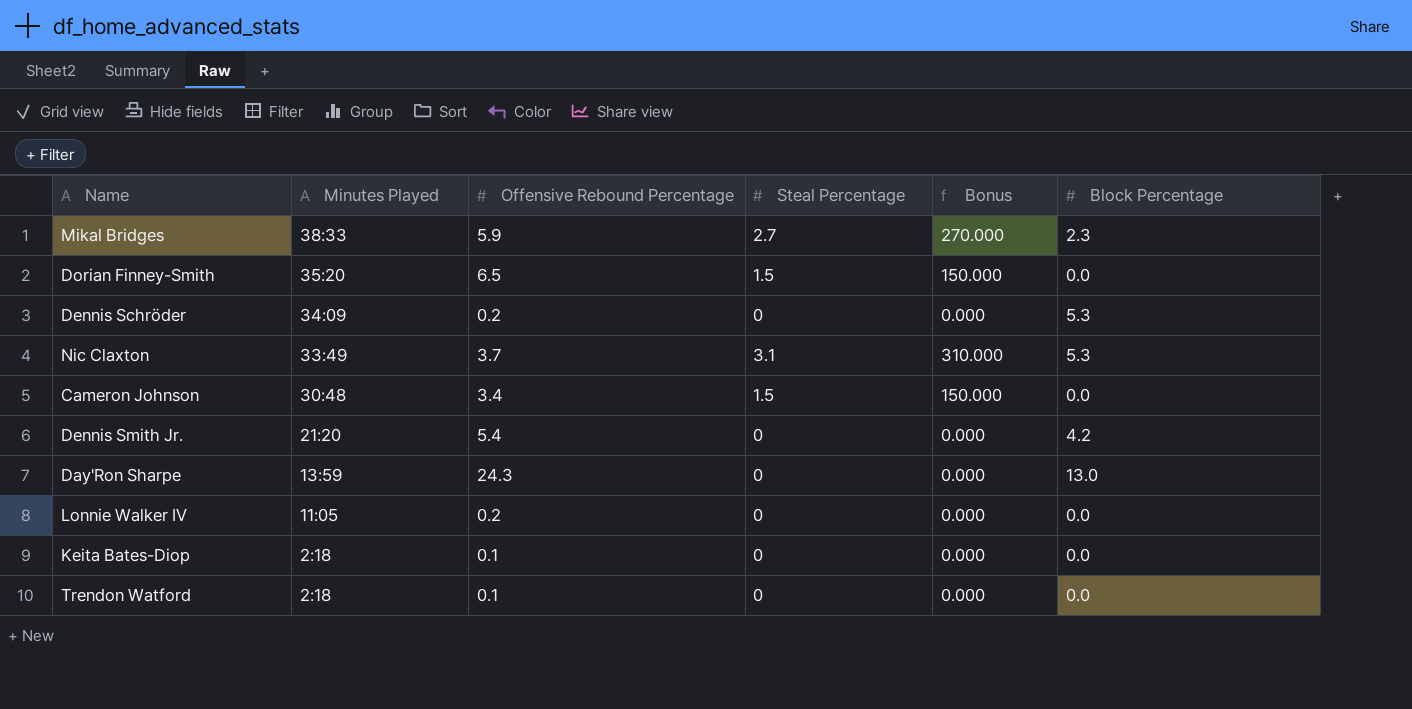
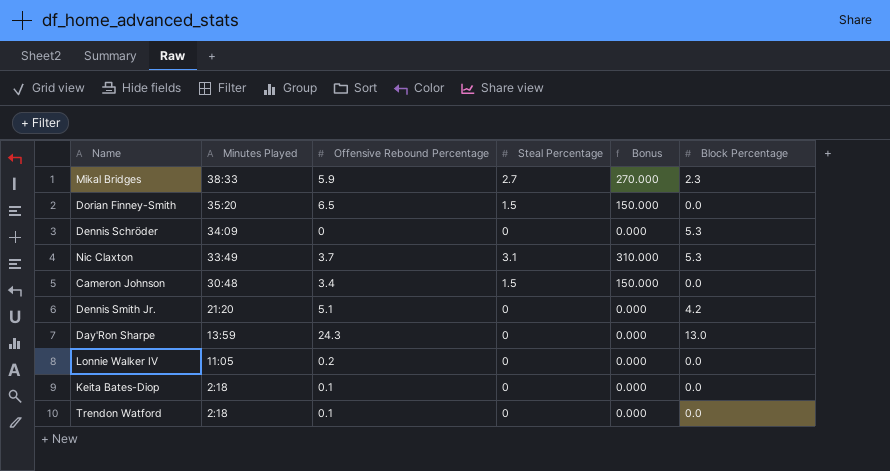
Dennis Schröder | Offensive Rebound Percentage: 0.2 -> 0
Dennis Smith Jr. | Offensive Rebound Percentage: 5.4 -> 5.1

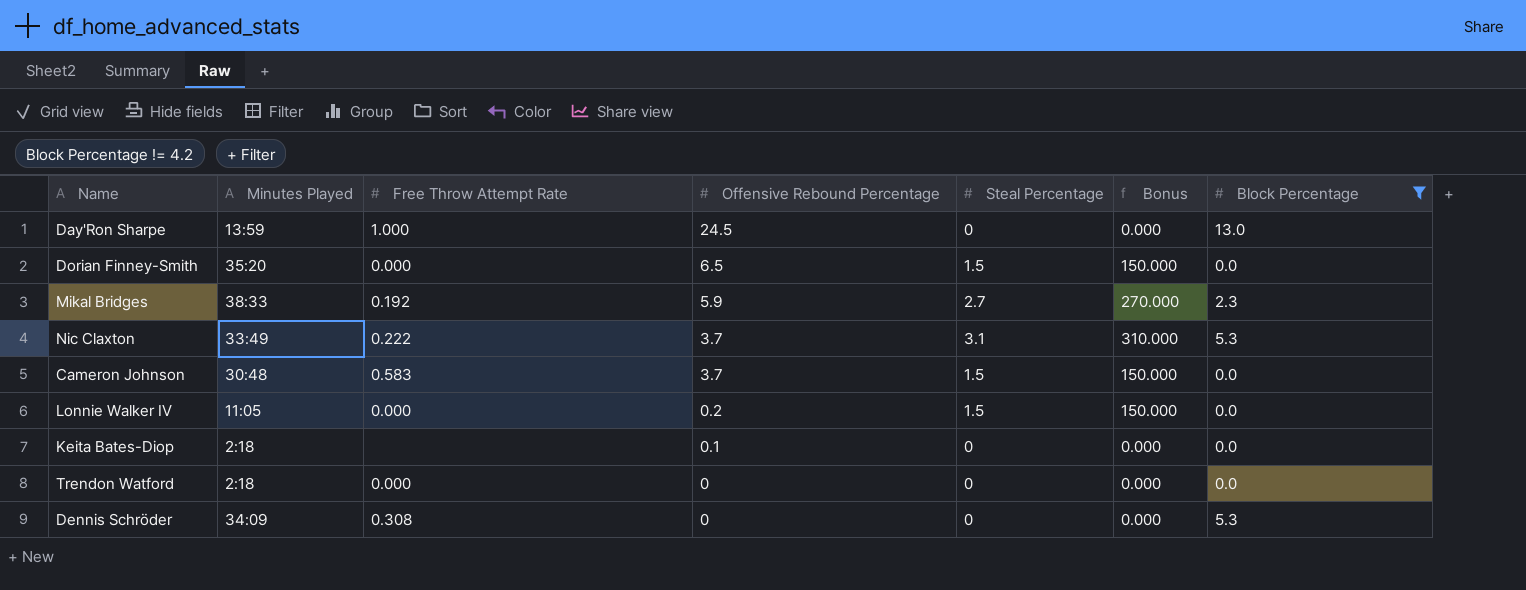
filter: none -> Block Percentage != 4.2
row order: Minutes Played descending -> Offensive Rebound Percentage descending
column Free Throw Attempt Rate | position: none -> 3
Day'Ron Sharpe | Offensive Rebound Percentage: 24.3 -> 24.5
Cameron Johnson | Offensive Rebound Percentage: 3.4 -> 3.7
Lonnie Walker IV | Steal Percentage: 0 -> 1.5
Lonnie Walker IV | Bonus: 0.000 -> 150.000
Trendon Watford | Offensive Rebound Percentage: 0.1 -> 0

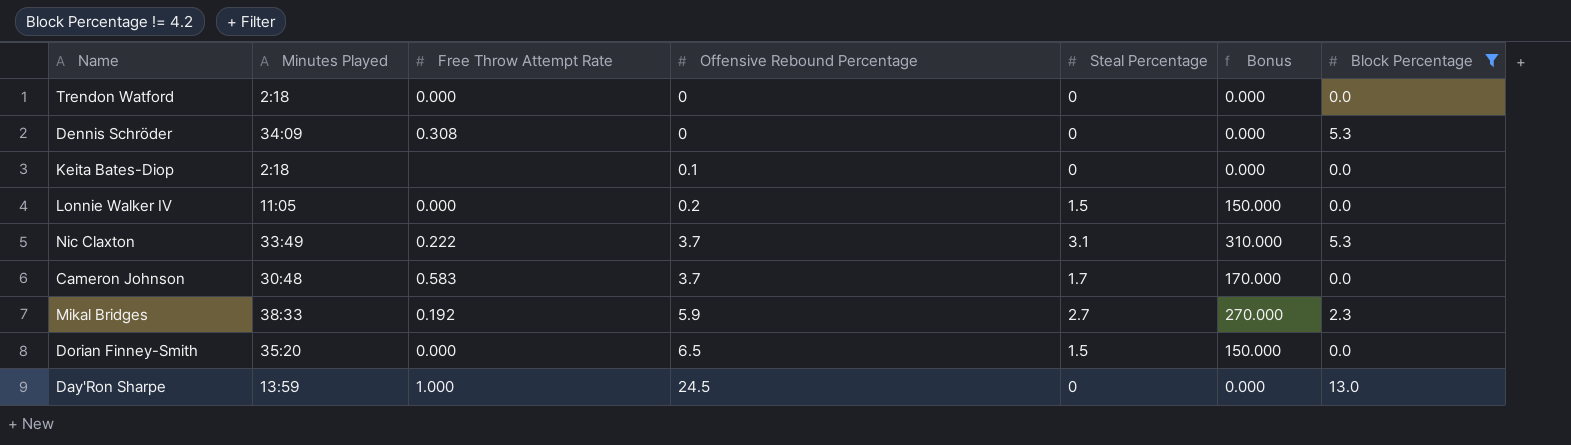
row order: Offensive Rebound Percentage descending -> Offensive Rebound Percentage ascending
Cameron Johnson | Steal Percentage: 1.5 -> 1.7
Cameron Johnson | Bonus: 150.000 -> 170.000

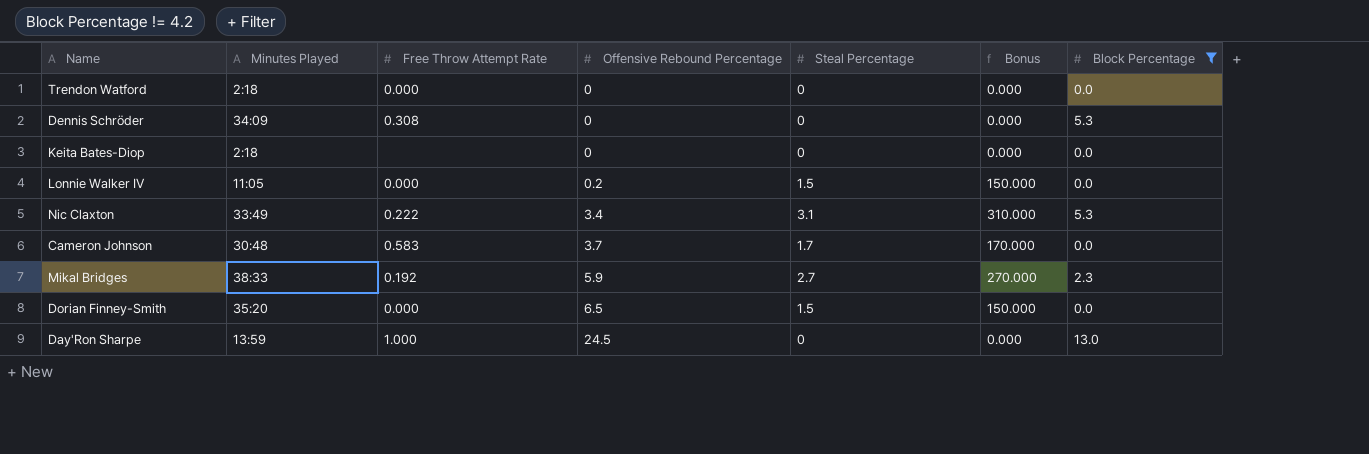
Keita Bates-Diop | Offensive Rebound Percentage: 0.1 -> 0
Nic Claxton | Offensive Rebound Percentage: 3.7 -> 3.4

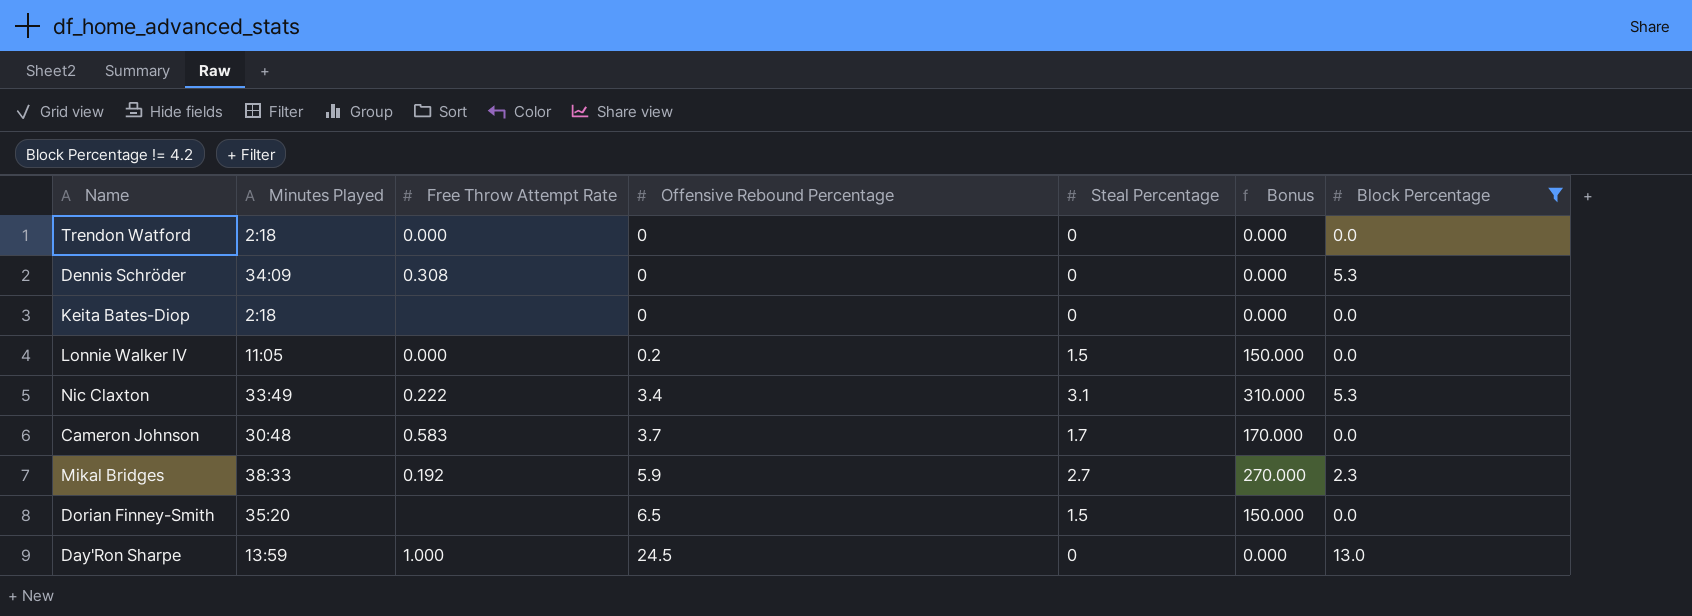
Dorian Finney-Smith | Free Throw Attempt Rate: 0.000 -> none

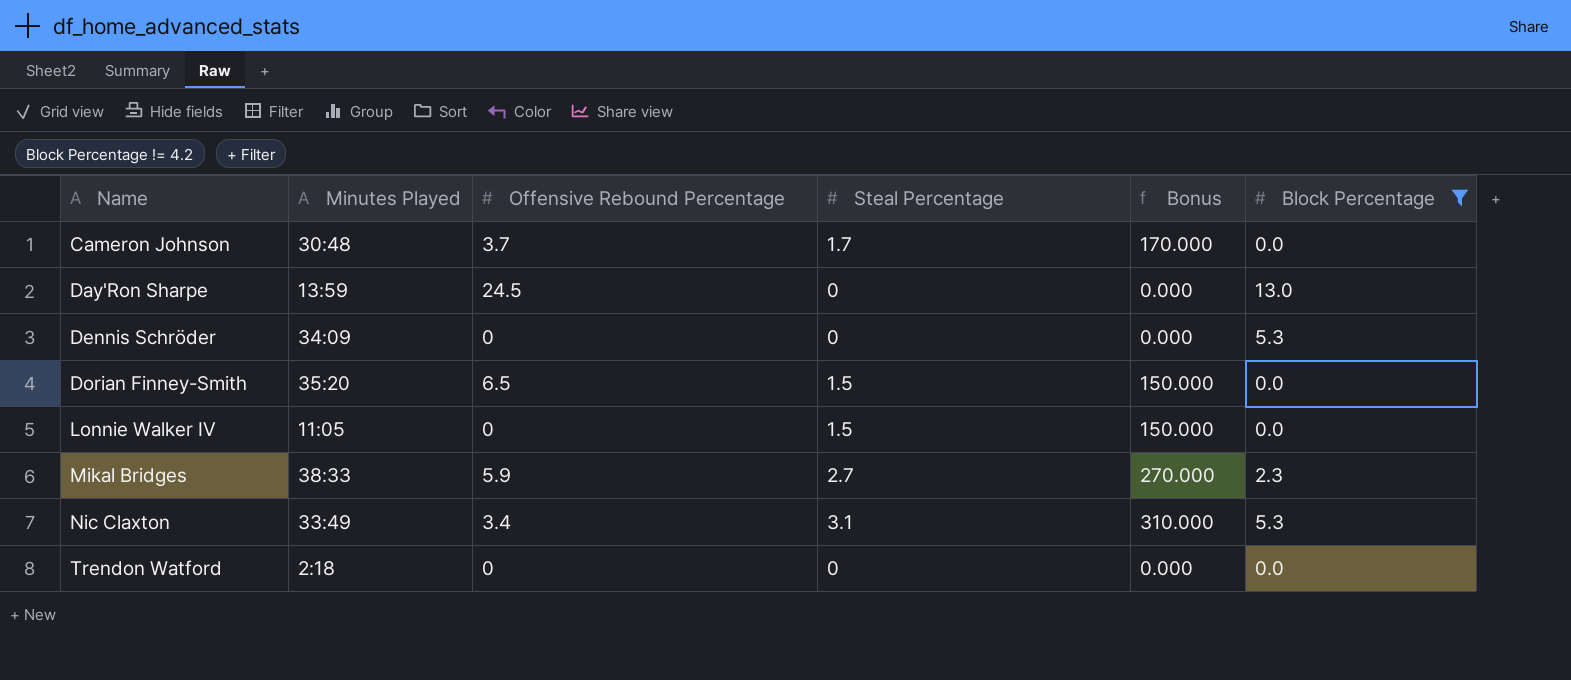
row order: Offensive Rebound Percentage ascending -> Name ascending
column Free Throw Attempt Rate | position: 3 -> none
row Keita Bates-Diop: 2:18 | none | 0 | 0 | 0.000 | 0.0 -> none
Lonnie Walker IV | Offensive Rebound Percentage: 0.2 -> 0

